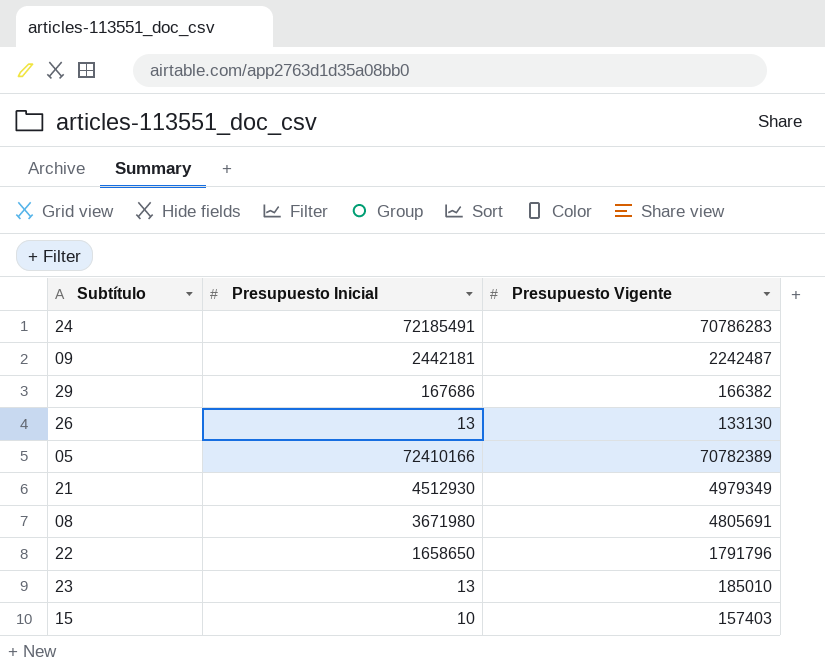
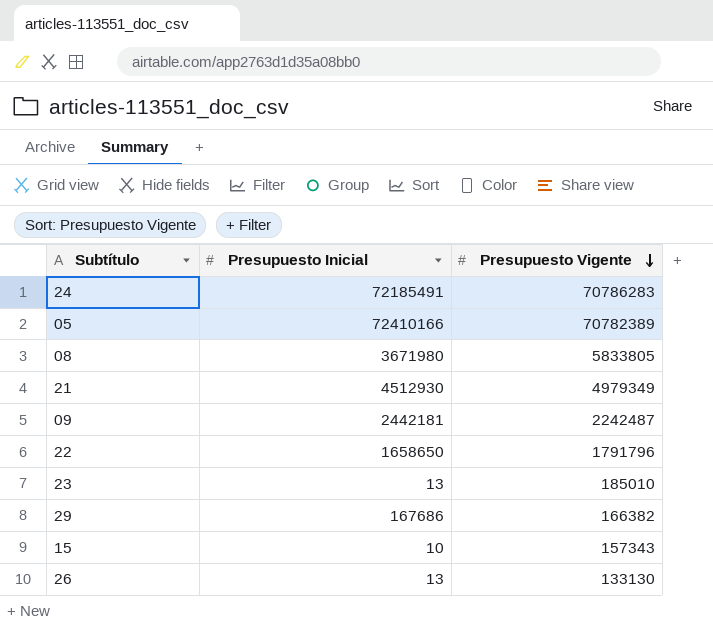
row order: none -> Presupuesto Vigente descending
08 | Presupuesto Vigente: 4805691 -> 5833805
15 | Presupuesto Vigente: 157403 -> 157343

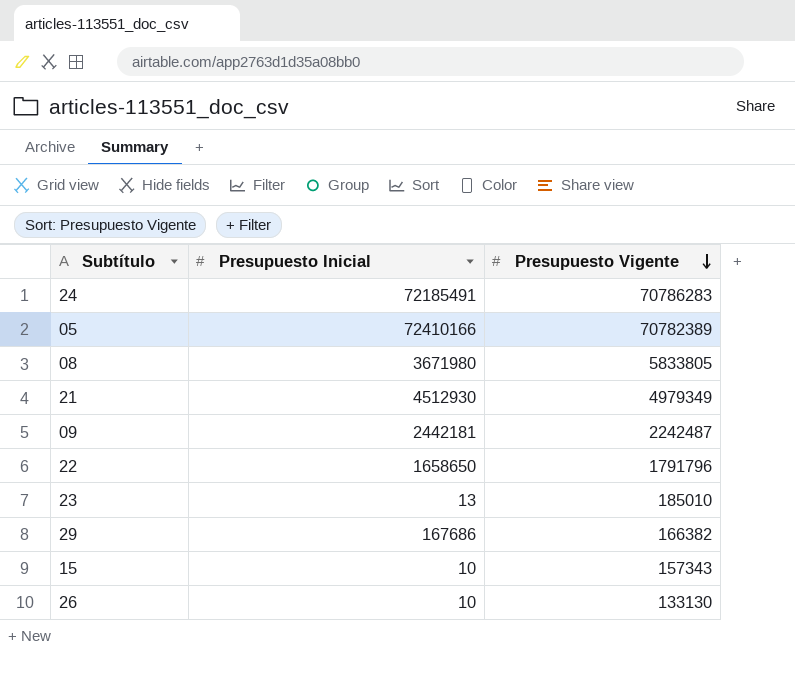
26 | Presupuesto Inicial: 13 -> 10

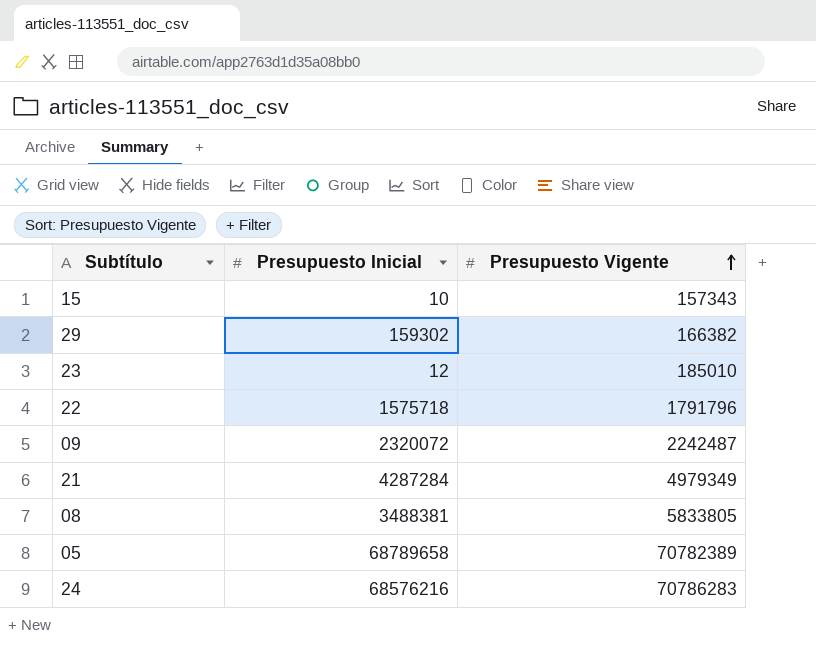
row order: Presupuesto Vigente descending -> Presupuesto Vigente ascending
row 26: 10 | 133130 -> none
29 | Presupuesto Inicial: 167686 -> 159302
23 | Presupuesto Inicial: 13 -> 12
22 | Presupuesto Inicial: 1658650 -> 1575718
09 | Presupuesto Inicial: 2442181 -> 2320072
21 | Presupuesto Inicial: 4512930 -> 4287284
08 | Presupuesto Inicial: 3671980 -> 3488381
05 | Presupuesto Inicial: 72410166 -> 68789658
24 | Presupuesto Inicial: 72185491 -> 68576216

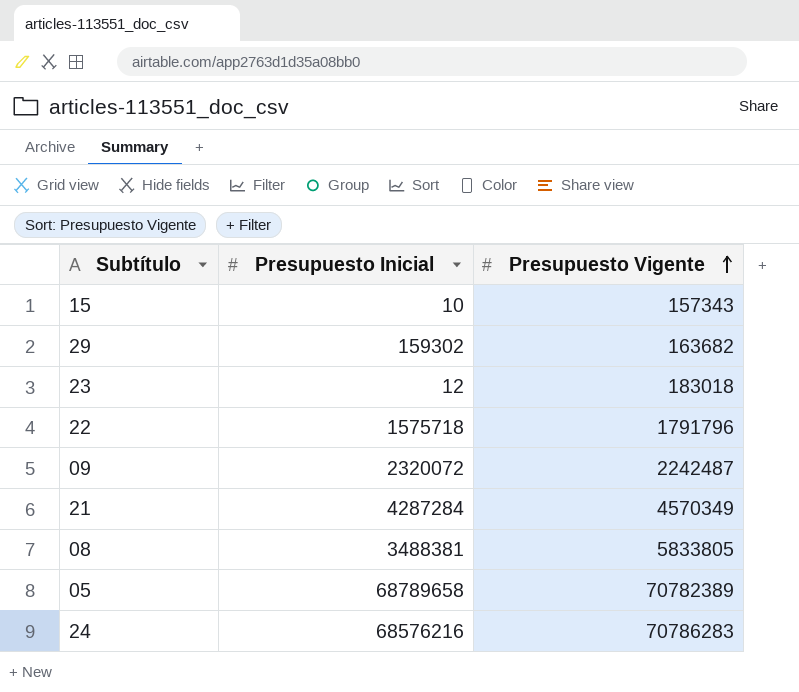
29 | Presupuesto Vigente: 166382 -> 163682
23 | Presupuesto Vigente: 185010 -> 183018
21 | Presupuesto Vigente: 4979349 -> 4570349

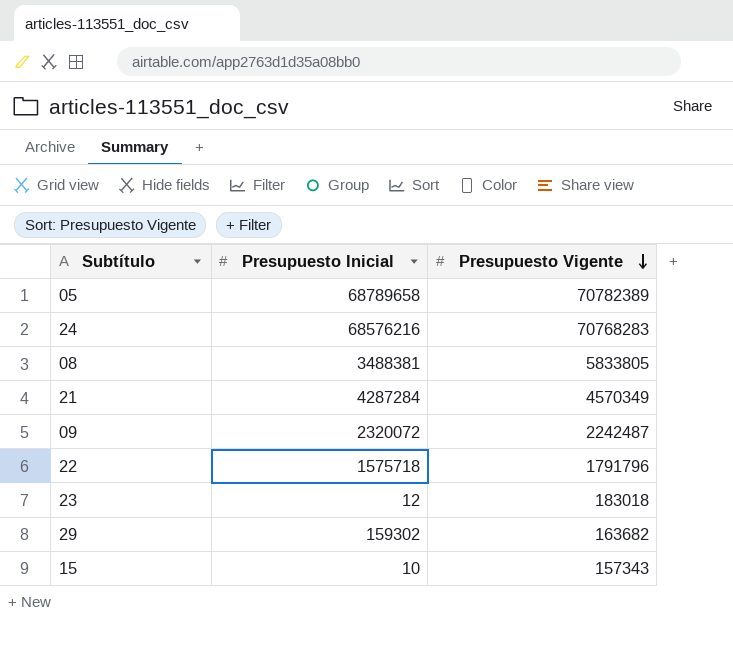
row order: Presupuesto Vigente ascending -> Presupuesto Vigente descending
24 | Presupuesto Vigente: 70786283 -> 70768283

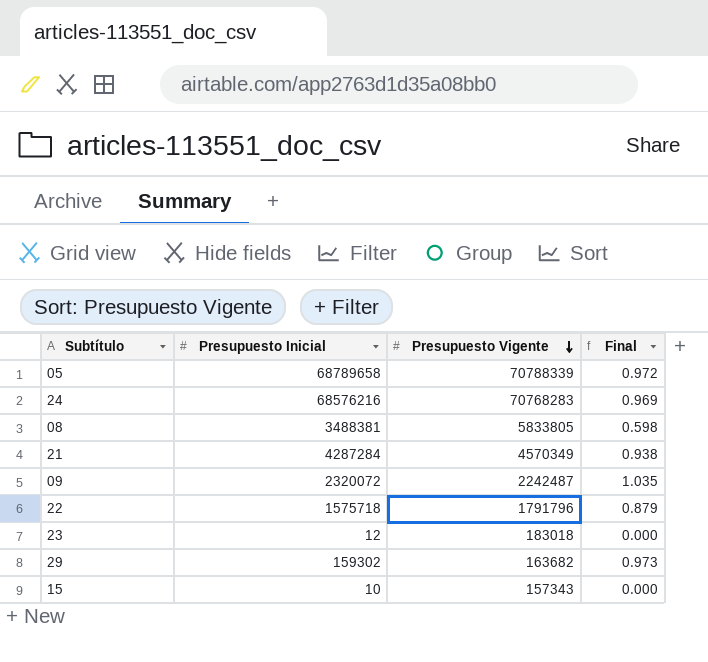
column Final | formula: none -> [Presupuesto Inicial] / [Presupuesto Vigente]
05 | Presupuesto Vigente: 70782389 -> 70788339

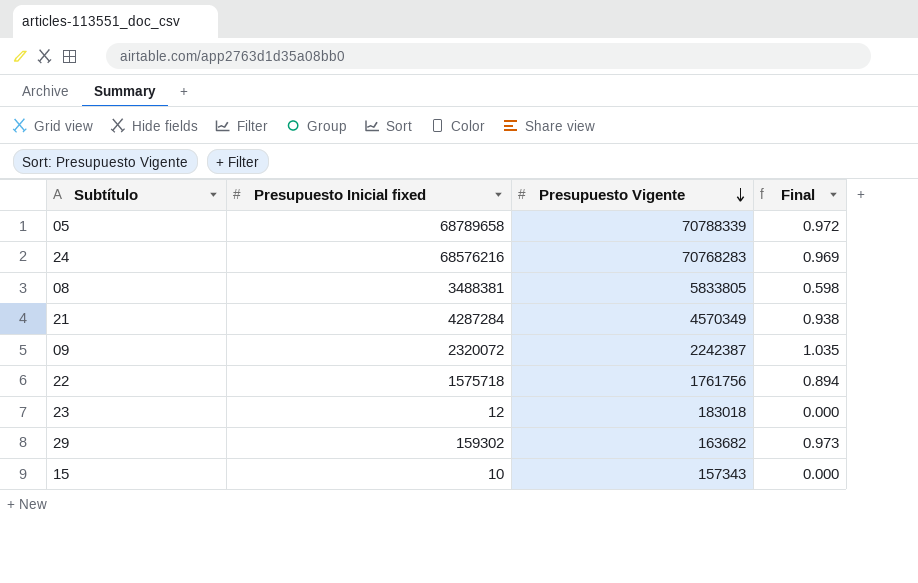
column name: Presupuesto Inicial -> Presupuesto Inicial fixed
09 | Presupuesto Vigente: 2242487 -> 2242387
22 | Presupuesto Vigente: 1791796 -> 1761756
22 | Final: 0.879 -> 0.894

